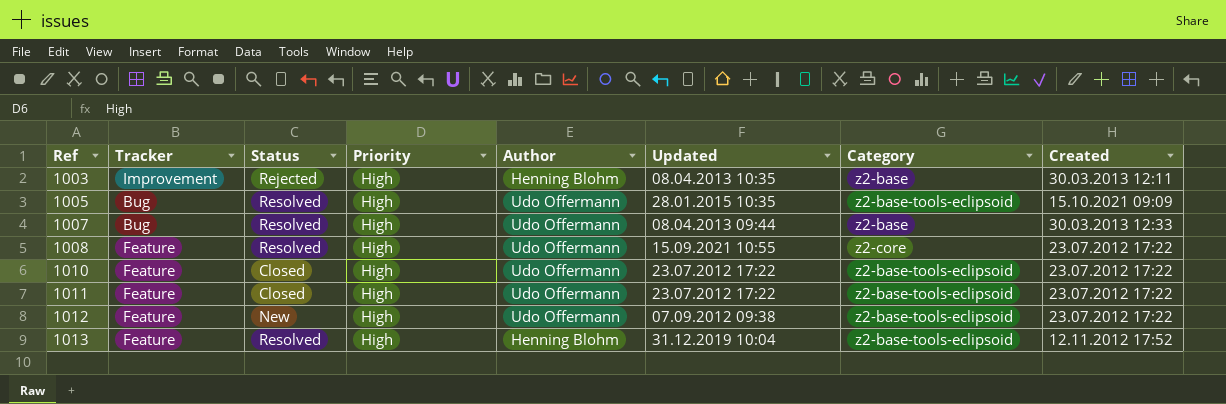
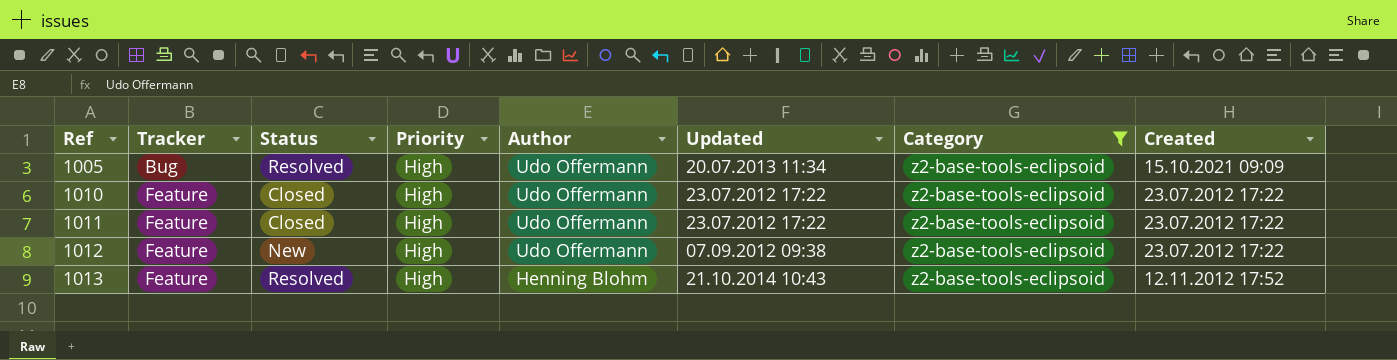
filter: none -> Category = z2-base-tools-eclipsoid
1005 | Updated: 28.01.2015 10:35 -> 20.07.2013 11:34
1013 | Updated: 31.12.2019 10:04 -> 21.10.2014 10:43

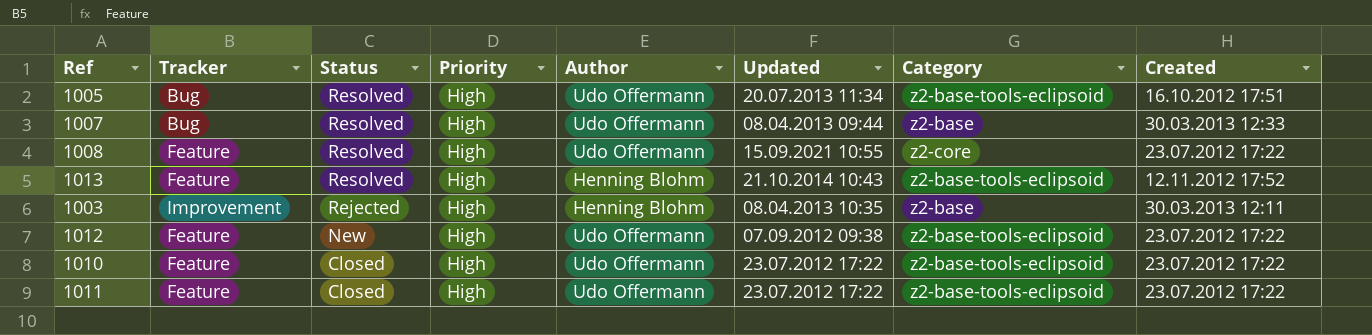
filter: Category = z2-base-tools-eclipsoid -> none
row order: Ref ascending -> Status descending
1005 | Created: 15.10.2021 09:09 -> 16.10.2012 17:51

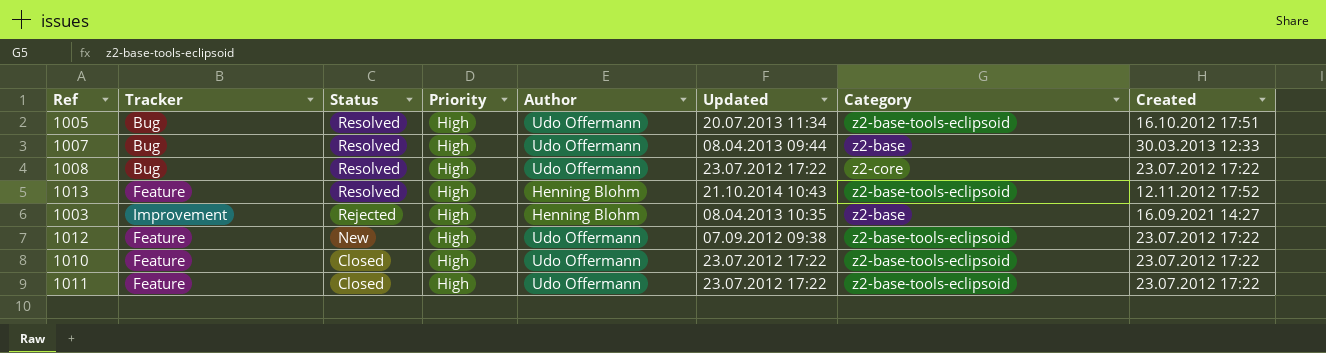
1008 | Tracker: Feature -> Bug
1008 | Updated: 15.09.2021 10:55 -> 23.07.2012 17:22
1003 | Created: 30.03.2013 12:11 -> 16.09.2021 14:27

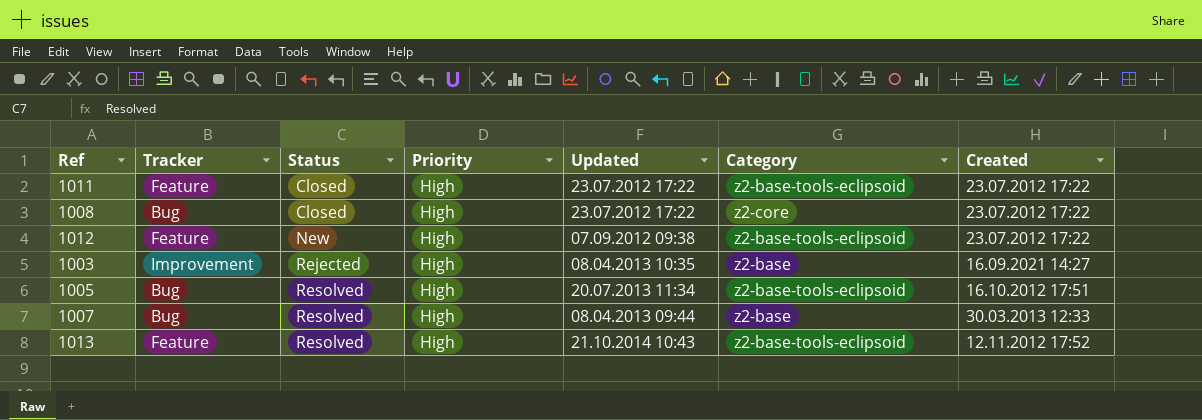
row order: Status descending -> Status ascending
column Author | position: 5 -> none
row 1010: Feature | Closed | High | Udo Offermann | 23.07.2012 17:22 | z2-base-tools-eclipsoid | 23.07.2012 17:22 -> none
1008 | Status: Resolved -> Closed

